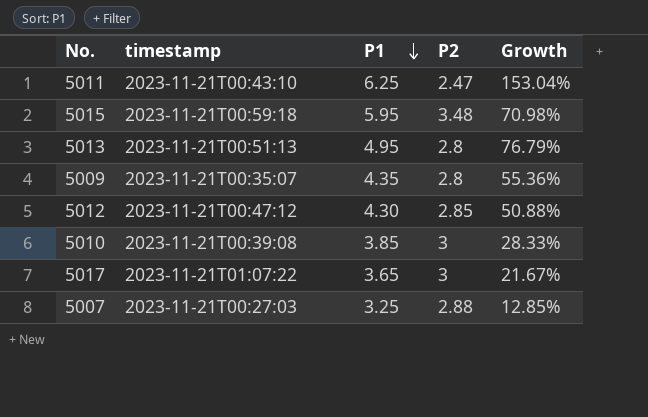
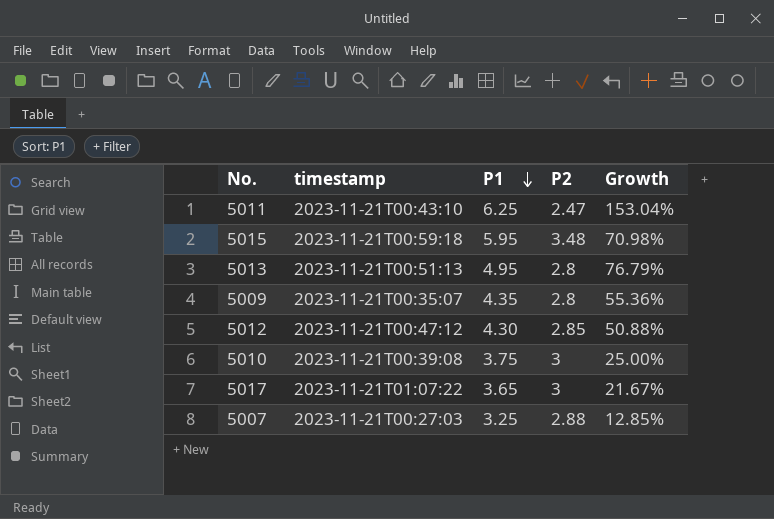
5010 | P1: 3.85 -> 3.75
5010 | Growth: 28.33% -> 25.00%

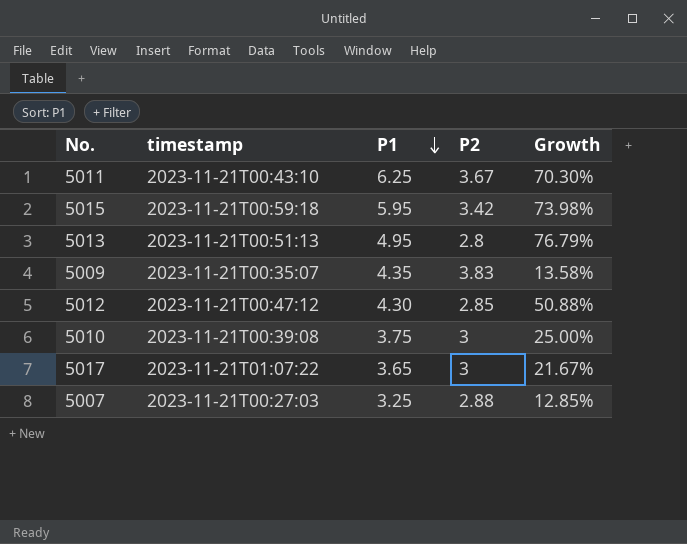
5011 | P2: 2.47 -> 3.67
5011 | Growth: 153.04% -> 70.30%
5015 | P2: 3.48 -> 3.42
5015 | Growth: 70.98% -> 73.98%
5009 | P2: 2.8 -> 3.83
5009 | Growth: 55.36% -> 13.58%

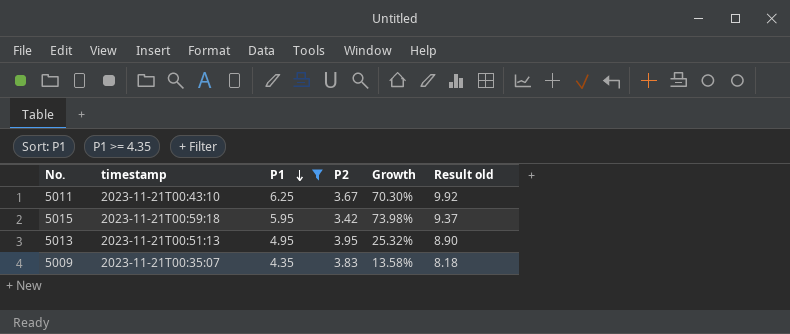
filter: none -> P1 >= 4.35
column Result old | formula: none -> [P1] + [P2]
5013 | P2: 2.8 -> 3.95
5013 | Growth: 76.79% -> 25.32%

